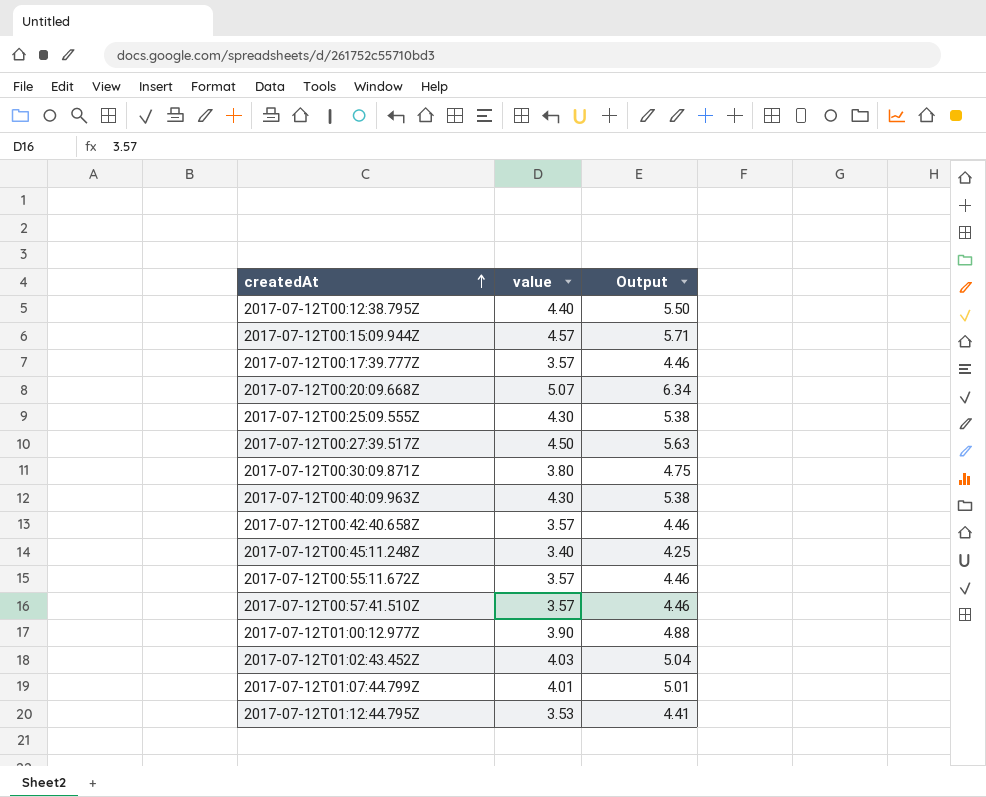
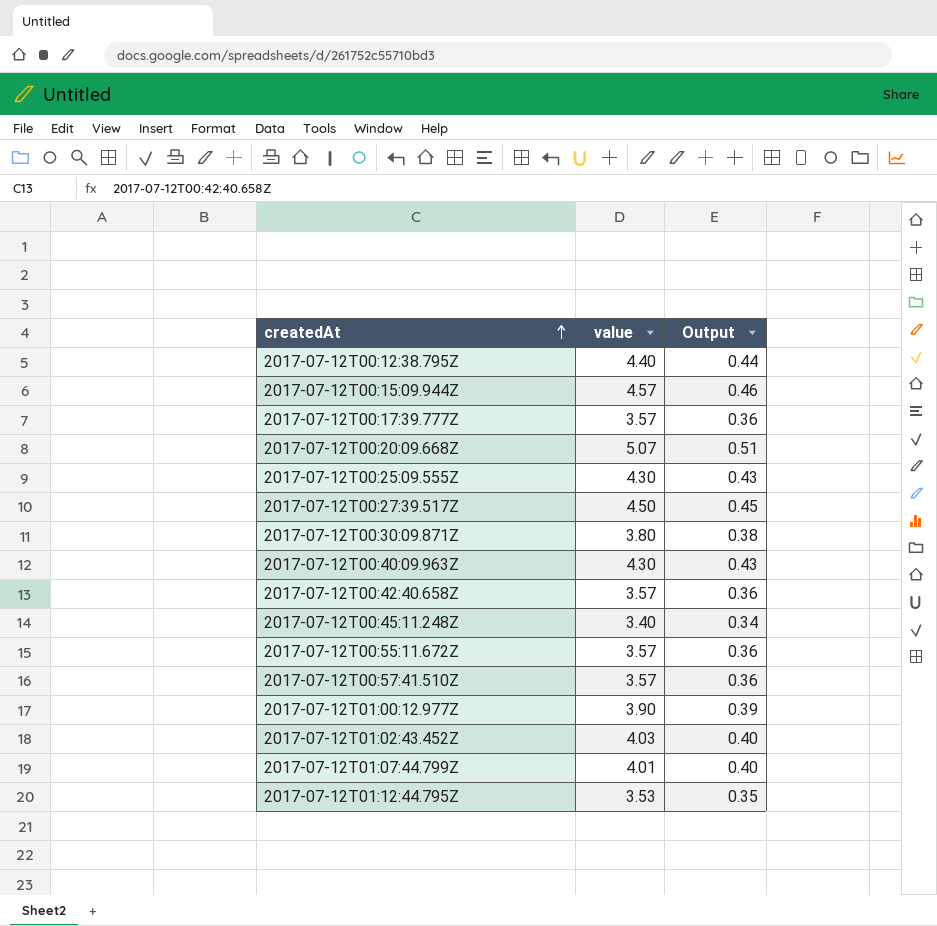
column Output | formula: [value] * 1.25 -> [value] * 0.1

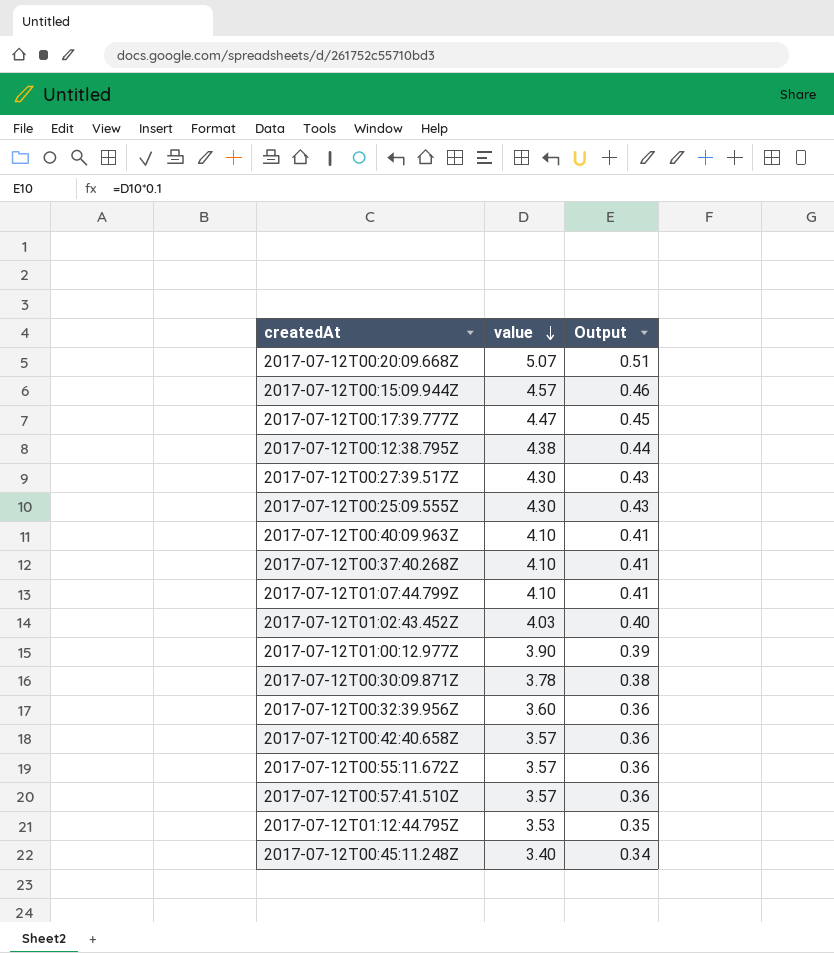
row order: createdAt ascending -> value descending
2017-07-12T00:17:39.777Z | value: 3.57 -> 4.47
2017-07-12T00:17:39.777Z | Output: 0.36 -> 0.45
2017-07-12T00:12:38.795Z | value: 4.40 -> 4.38
2017-07-12T00:27:39.517Z | value: 4.50 -> 4.30
2017-07-12T00:27:39.517Z | Output: 0.45 -> 0.43
2017-07-12T00:40:09.963Z | value: 4.30 -> 4.10
2017-07-12T00:40:09.963Z | Output: 0.43 -> 0.41
row 2017-07-12T00:37:40.268Z: none -> 4.10 | 0.41
2017-07-12T01:07:44.799Z | value: 4.01 -> 4.10
2017-07-12T01:07:44.799Z | Output: 0.40 -> 0.41
2017-07-12T00:30:09.871Z | value: 3.80 -> 3.78
row 2017-07-12T00:32:39.956Z: none -> 3.60 | 0.36

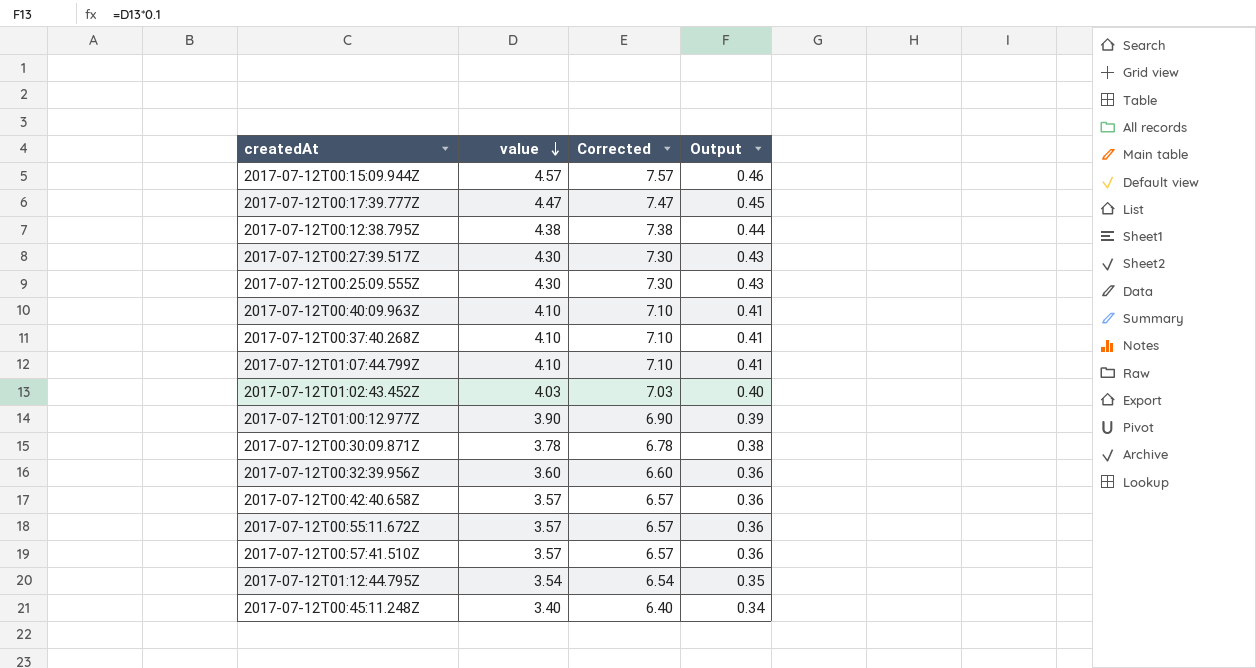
column Corrected | formula: none -> [value] + 3
row 2017-07-12T00:20:09.668Z: 5.07 | 0.51 -> none
2017-07-12T01:12:44.795Z | value: 3.53 -> 3.54

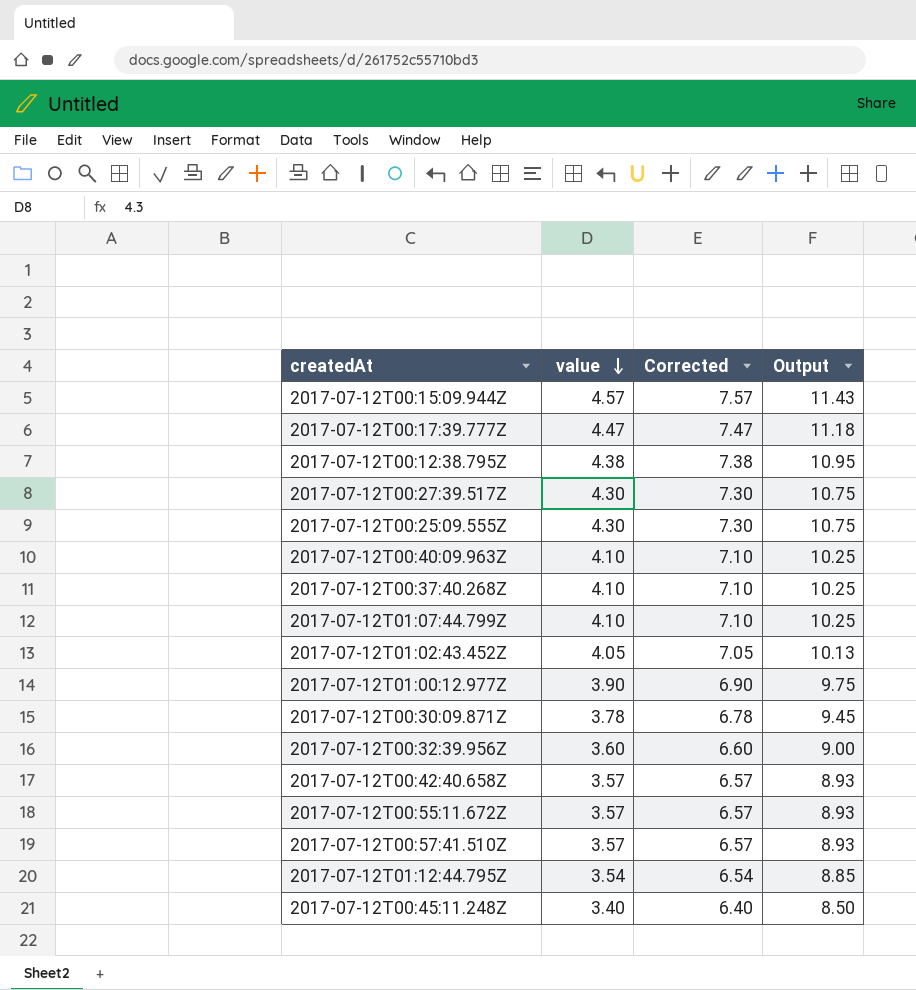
column Output | formula: [value] * 0.1 -> [value] * 2.5
2017-07-12T01:02:43.452Z | value: 4.03 -> 4.05
2017-07-12T01:02:43.452Z | Corrected: 7.03 -> 7.05

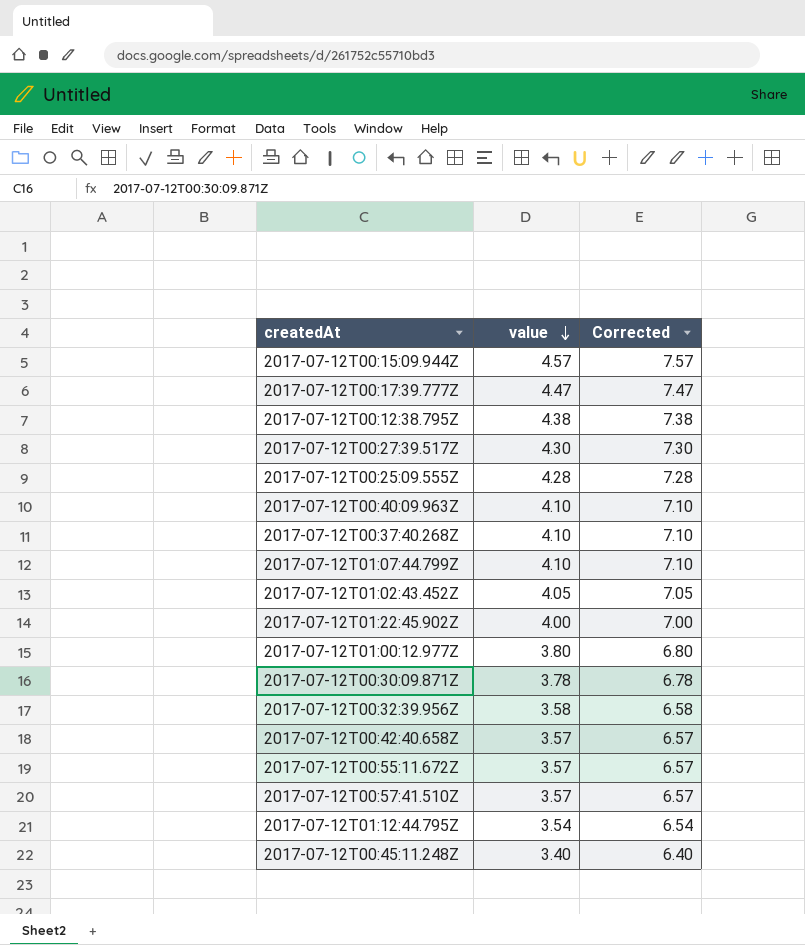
column Output | formula: [value] * 2.5 -> none
2017-07-12T00:25:09.555Z | value: 4.30 -> 4.28
2017-07-12T00:25:09.555Z | Corrected: 7.30 -> 7.28
row 2017-07-12T01:22:45.902Z: none -> 4.00 | 7.00
2017-07-12T01:00:12.977Z | value: 3.90 -> 3.80
2017-07-12T01:00:12.977Z | Corrected: 6.90 -> 6.80
2017-07-12T00:32:39.956Z | value: 3.60 -> 3.58
2017-07-12T00:32:39.956Z | Corrected: 6.60 -> 6.58

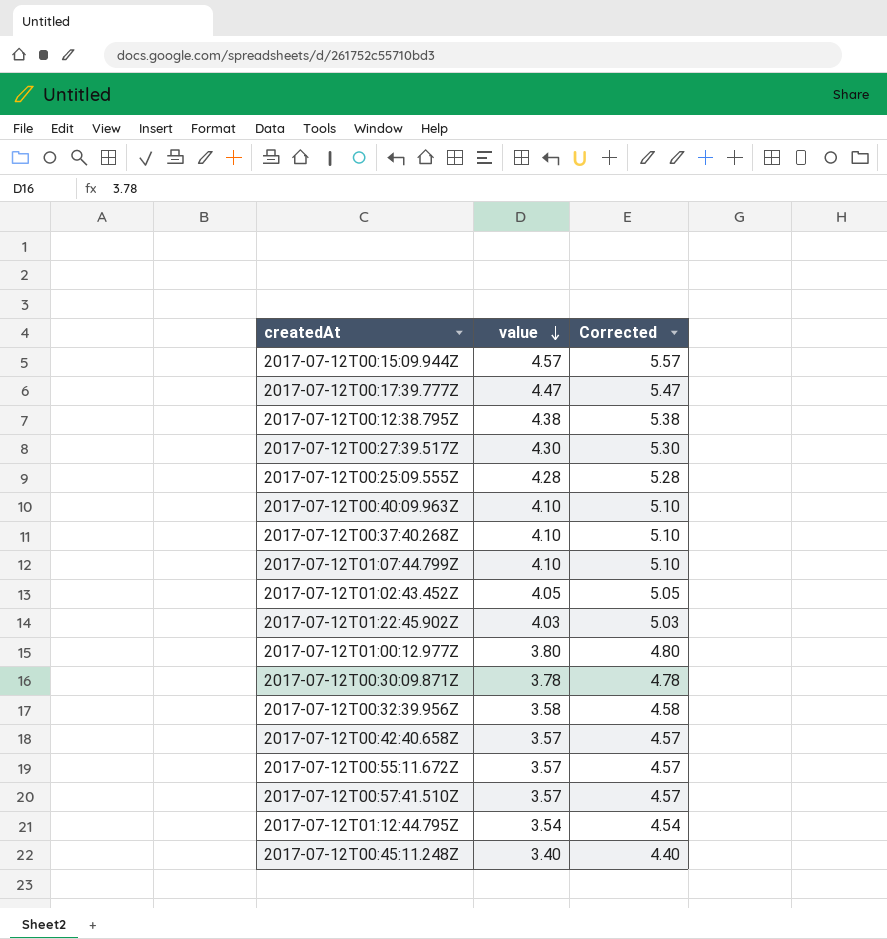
column Corrected | formula: [value] + 3 -> [value] + 1
2017-07-12T01:22:45.902Z | value: 4.00 -> 4.03

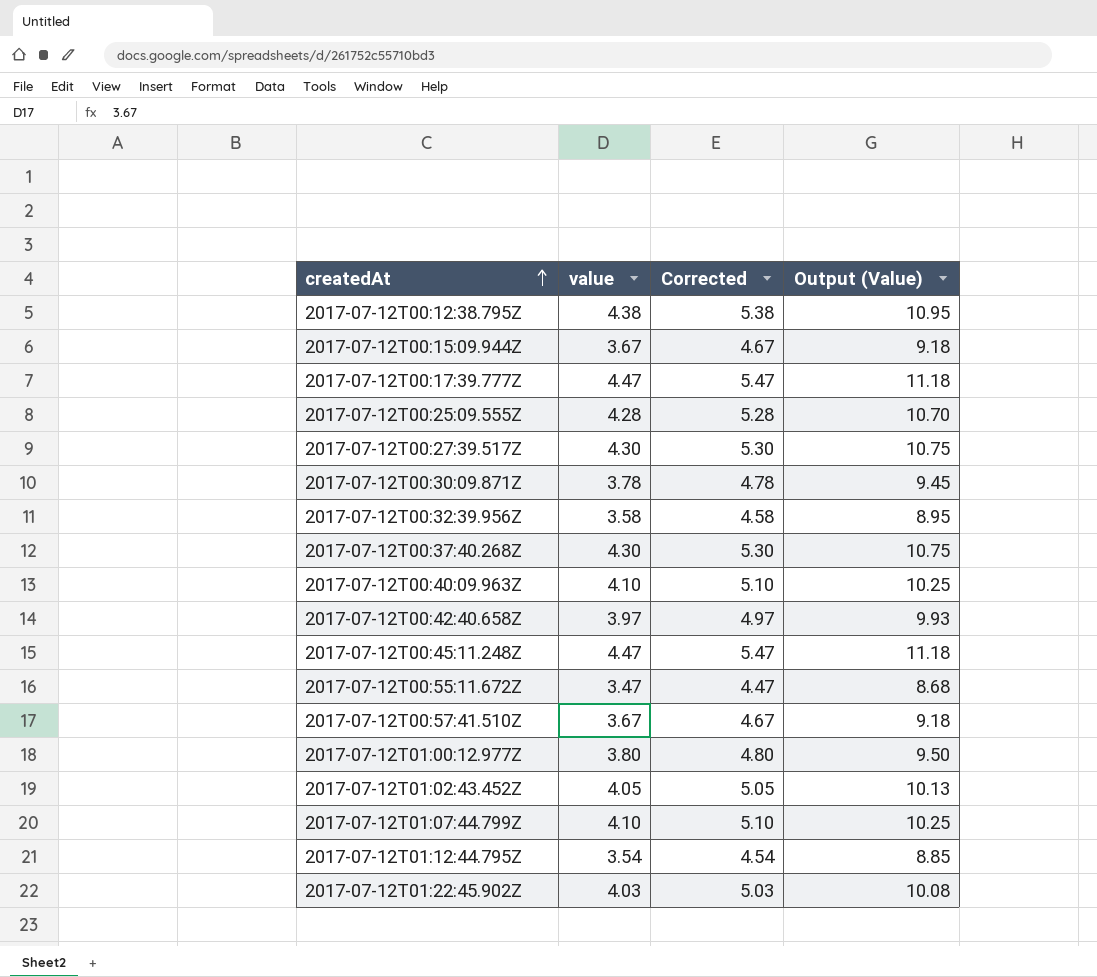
row order: value descending -> createdAt ascending
column Output (Value) | formula: none -> [value] * 2.5
2017-07-12T00:15:09.944Z | value: 4.57 -> 3.67
2017-07-12T00:15:09.944Z | Corrected: 5.57 -> 4.67
2017-07-12T00:37:40.268Z | value: 4.10 -> 4.30
2017-07-12T00:37:40.268Z | Corrected: 5.10 -> 5.30
2017-07-12T00:42:40.658Z | value: 3.57 -> 3.97
2017-07-12T00:42:40.658Z | Corrected: 4.57 -> 4.97
2017-07-12T00:45:11.248Z | value: 3.40 -> 4.47
2017-07-12T00:45:11.248Z | Corrected: 4.40 -> 5.47
2017-07-12T00:55:11.672Z | value: 3.57 -> 3.47
2017-07-12T00:55:11.672Z | Corrected: 4.57 -> 4.47
2017-07-12T00:57:41.510Z | value: 3.57 -> 3.67
2017-07-12T00:57:41.510Z | Corrected: 4.57 -> 4.67

